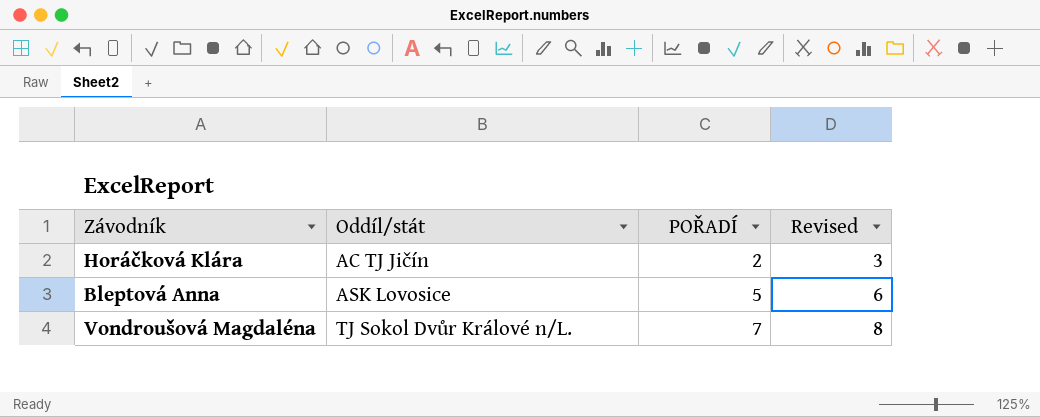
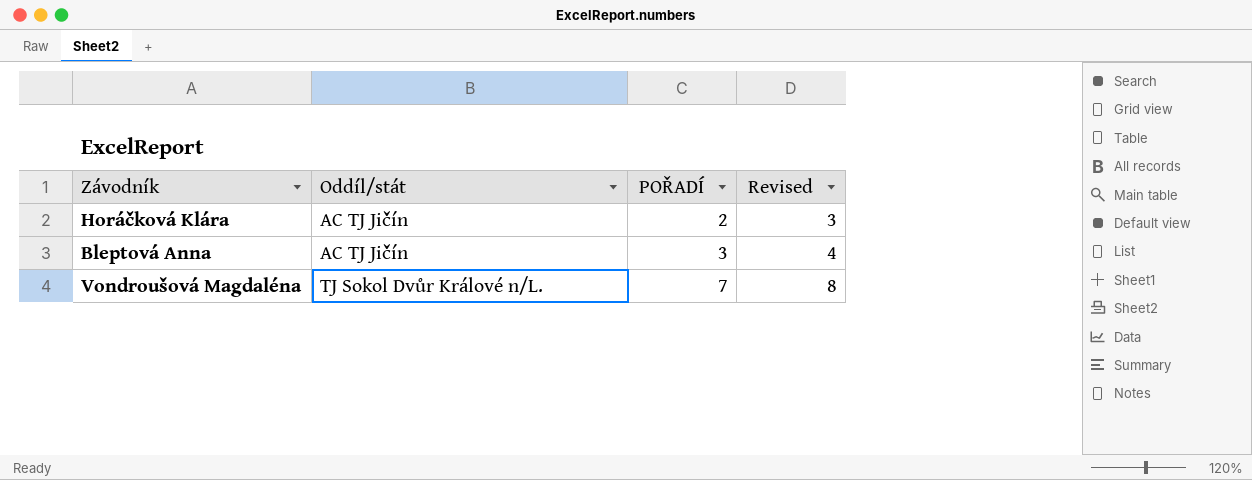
Bleptová Anna | Oddíl/stát: ASK Lovosice -> AC TJ Jičín
Bleptová Anna | POŘADÍ: 5 -> 3
Bleptová Anna | Revised: 6 -> 4

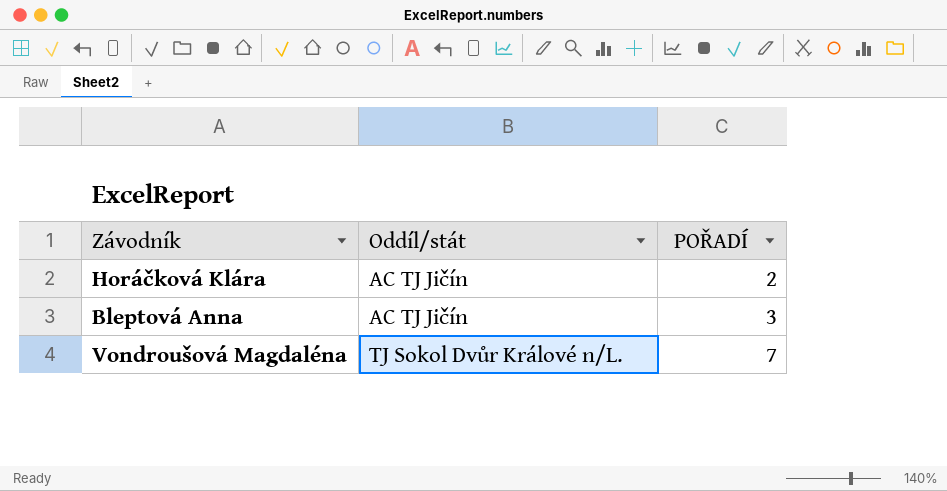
column Revised | formula: [POŘADÍ] + 1 -> none

